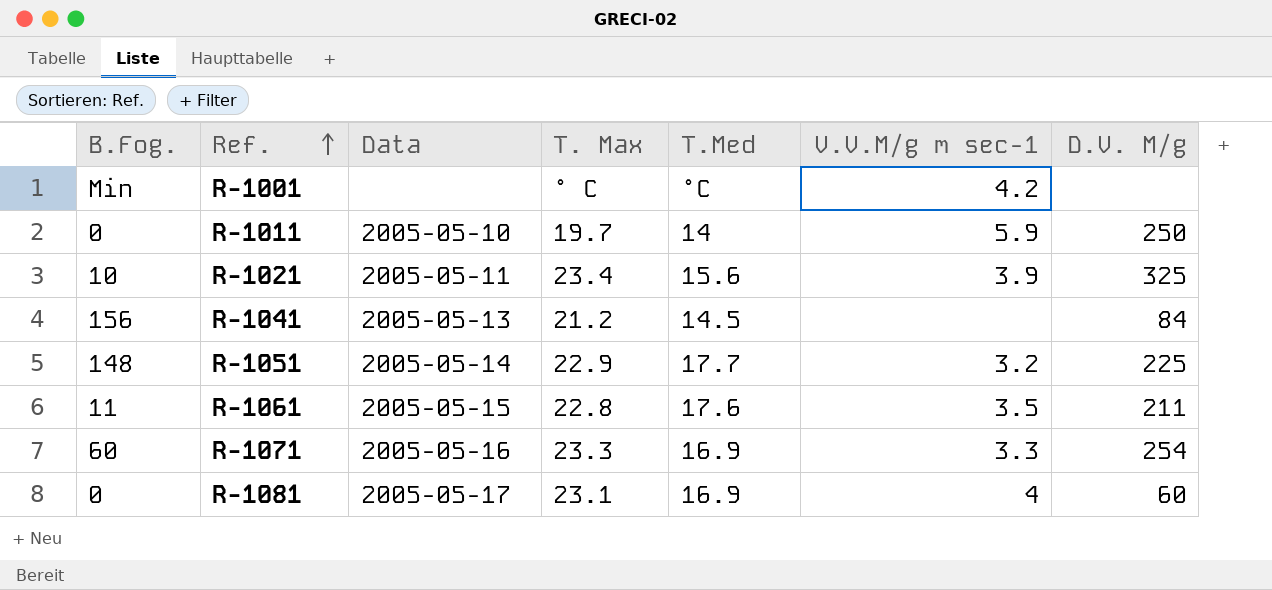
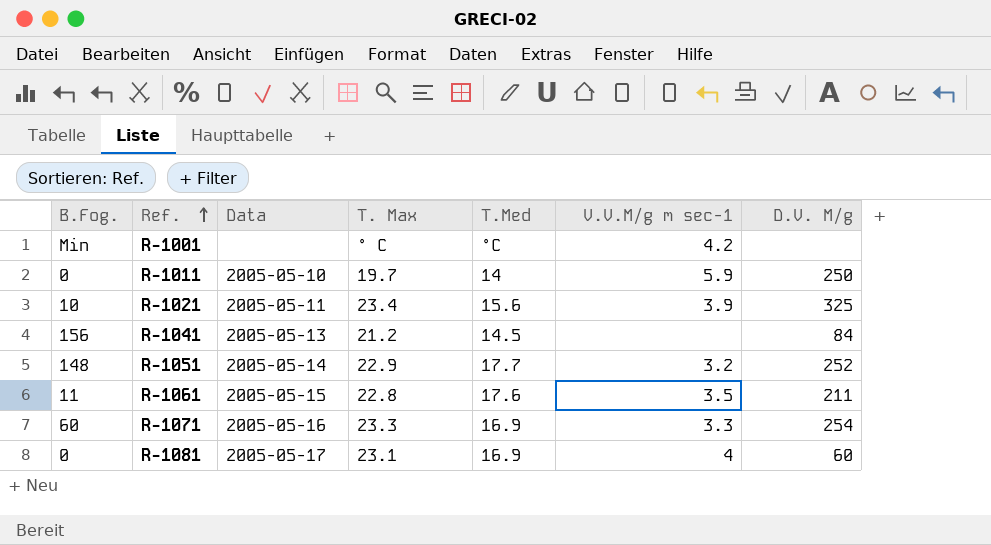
R-1051 | D.V. M/g: 225 -> 252

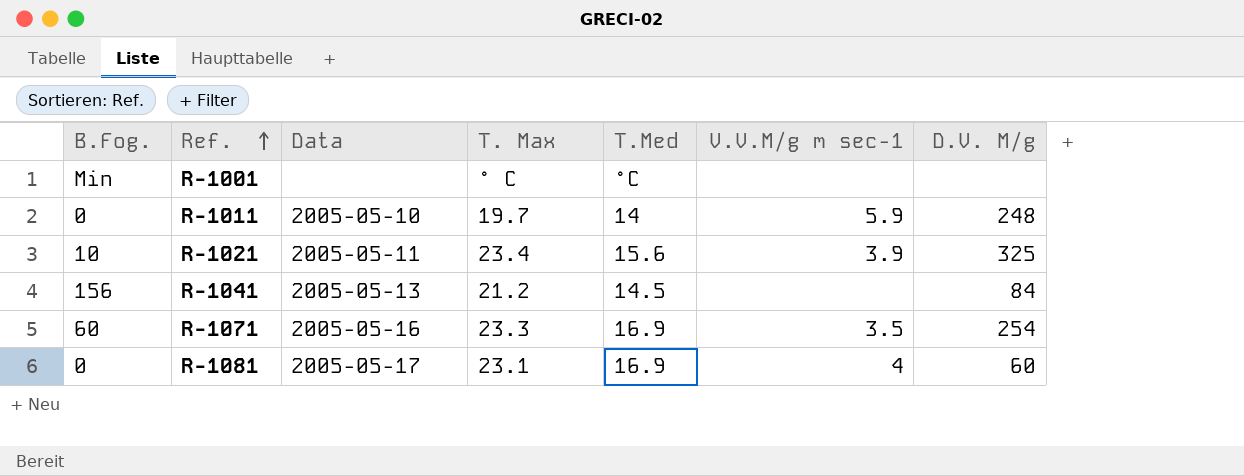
row R-1051: 148 | 2005-05-14 | 22.9 | 17.7 | 3.2 | 252 -> none
row R-1061: 11 | 2005-05-15 | 22.8 | 17.6 | 3.5 | 211 -> none
R-1001 | V.V.M/g m sec-1: 4.2 -> none
R-1011 | D.V. M/g: 250 -> 248
R-1071 | V.V.M/g m sec-1: 3.3 -> 3.5

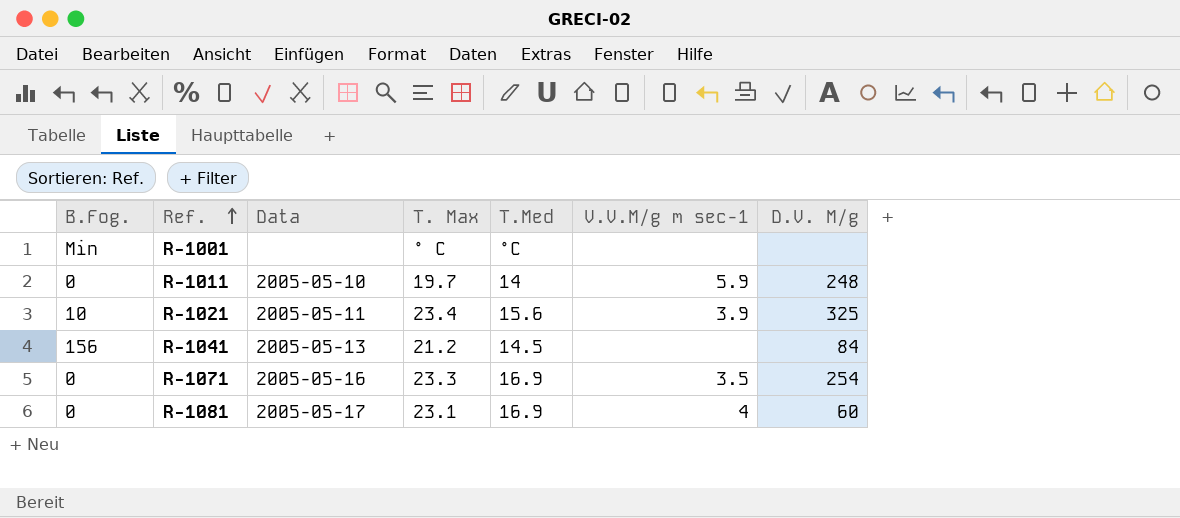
R-1071 | B.Fog.: 60 -> 0

